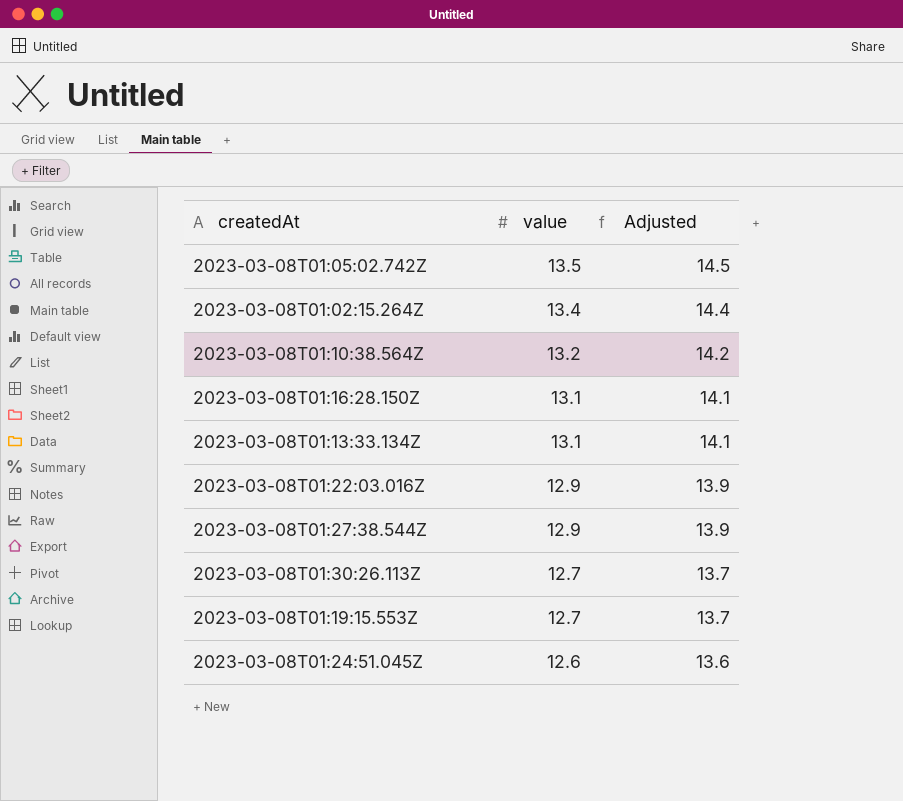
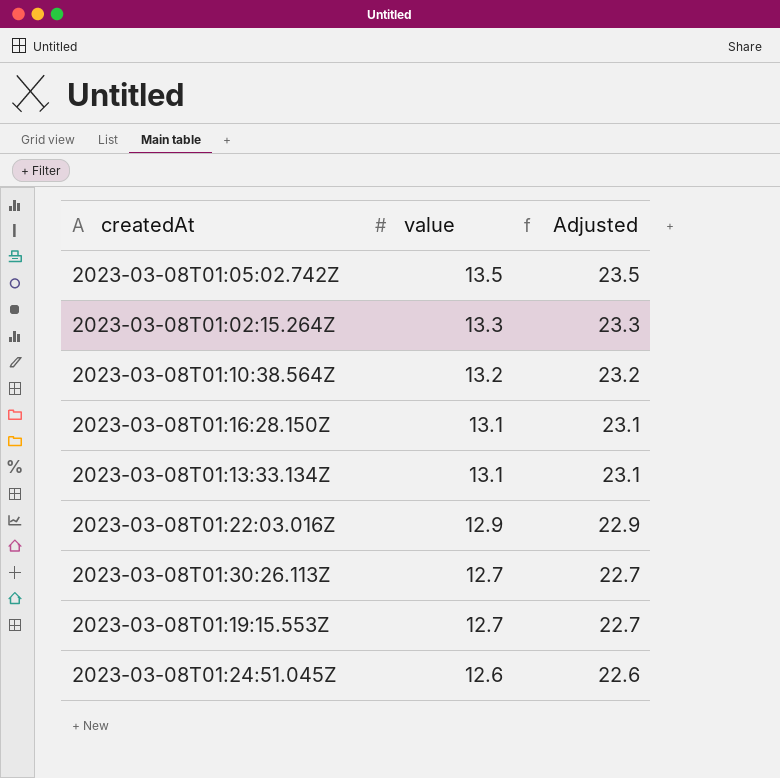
column Adjusted | formula: [value] + 1 -> [value] + 10
row 2023-03-08T01:27:38.544Z: 12.9 | 13.9 -> none
2023-03-08T01:02:15.264Z | value: 13.4 -> 13.3

